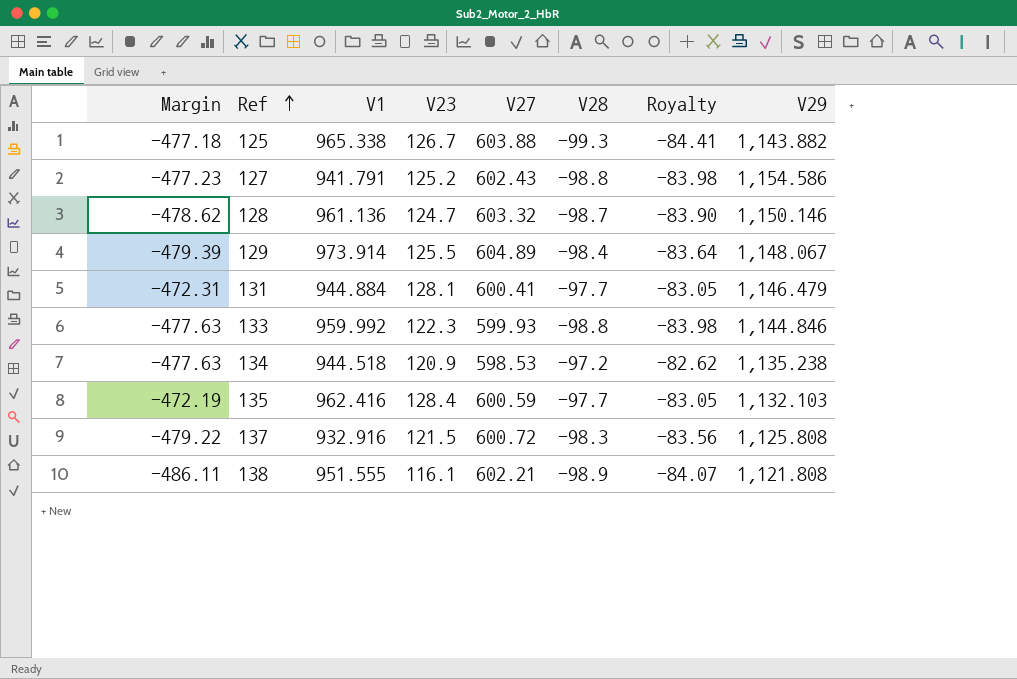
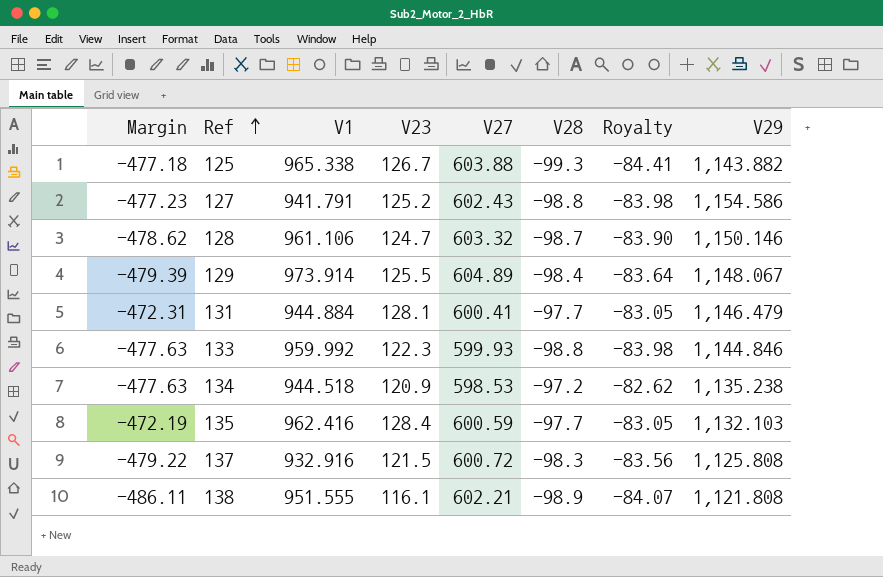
128 | V1: 961.136 -> 961.106

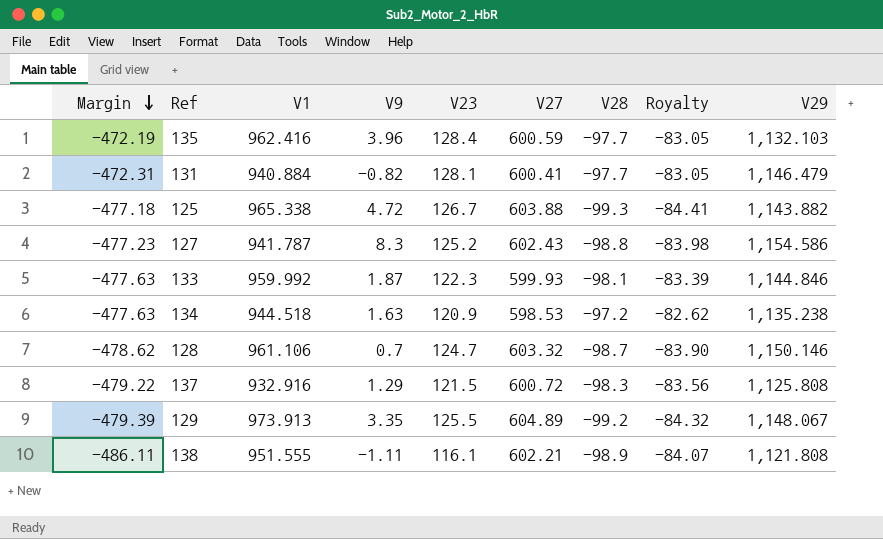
row order: Ref ascending -> Margin descending
column V9 | position: none -> 4
131 | V1: 944.884 -> 940.884
127 | V1: 941.791 -> 941.787
133 | V28: -98.8 -> -98.1
133 | Royalty: -83.98 -> -83.39
129 | V1: 973.914 -> 973.913
129 | V28: -98.4 -> -99.2
129 | Royalty: -83.64 -> -84.32

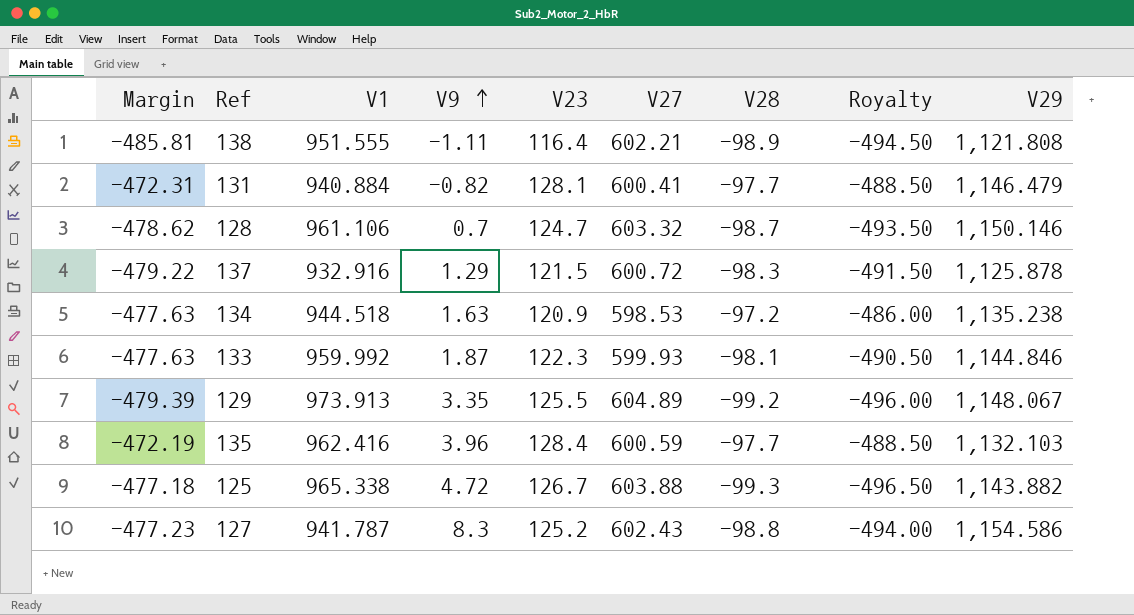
row order: Margin descending -> V9 ascending
column Royalty | formula: [V28] * 0.85 -> [V28] * 5
138 | Margin: -486.11 -> -485.81
138 | V23: 116.1 -> 116.4
137 | V29: 1,125.808 -> 1,125.878

